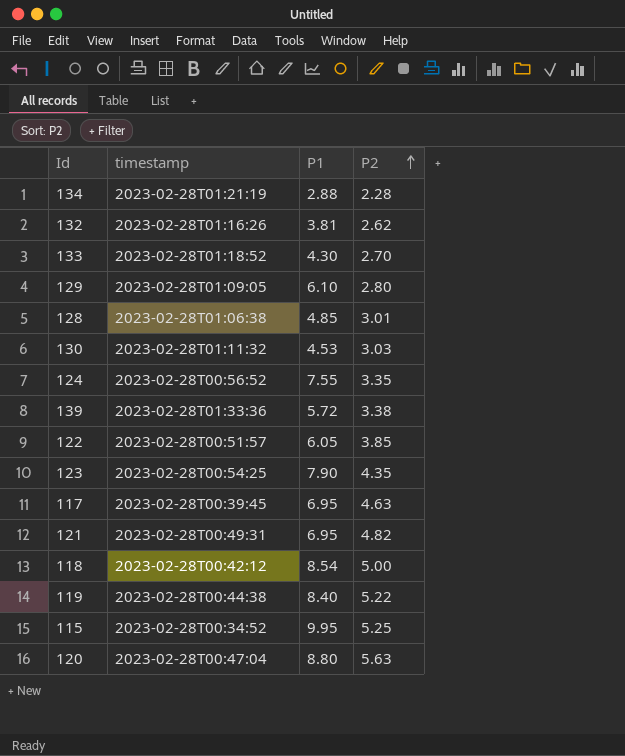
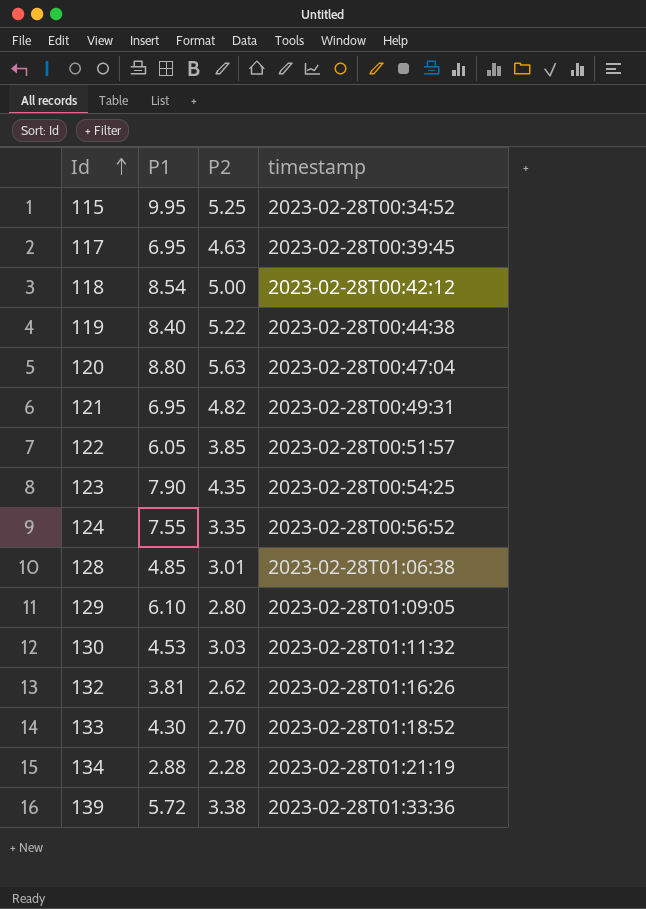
row order: P2 ascending -> Id ascending
column timestamp | position: 2 -> 4

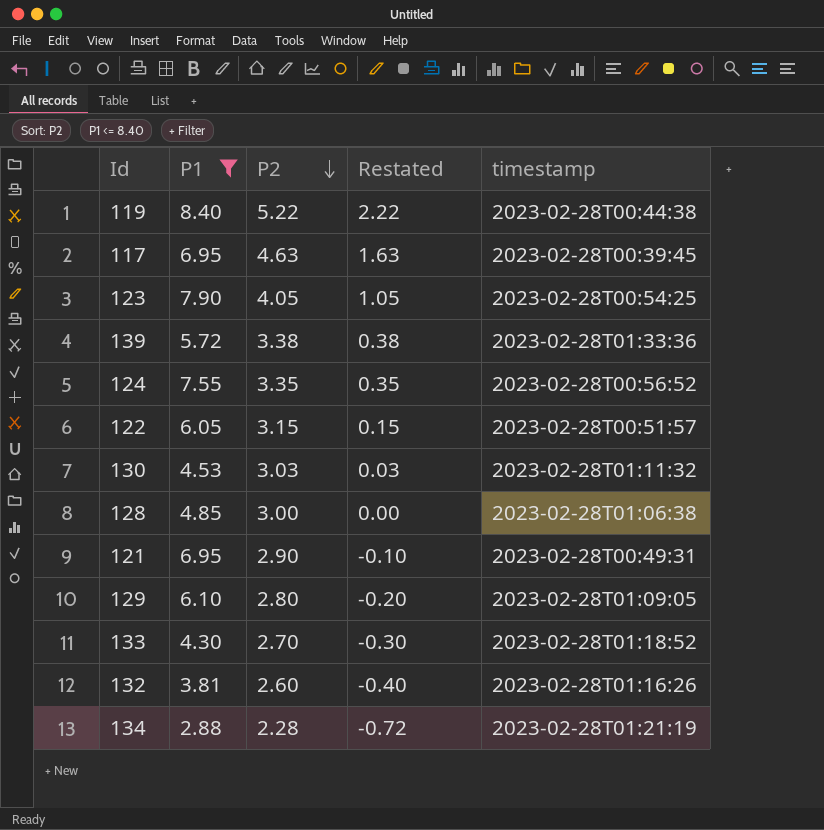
filter: none -> P1 <= 8.40
row order: Id ascending -> P2 descending
column Restated | formula: none -> [P2] - 3
123 | P2: 4.35 -> 4.05
122 | P2: 3.85 -> 3.15
128 | P2: 3.01 -> 3.00
121 | P2: 4.82 -> 2.90
132 | P2: 2.62 -> 2.60

